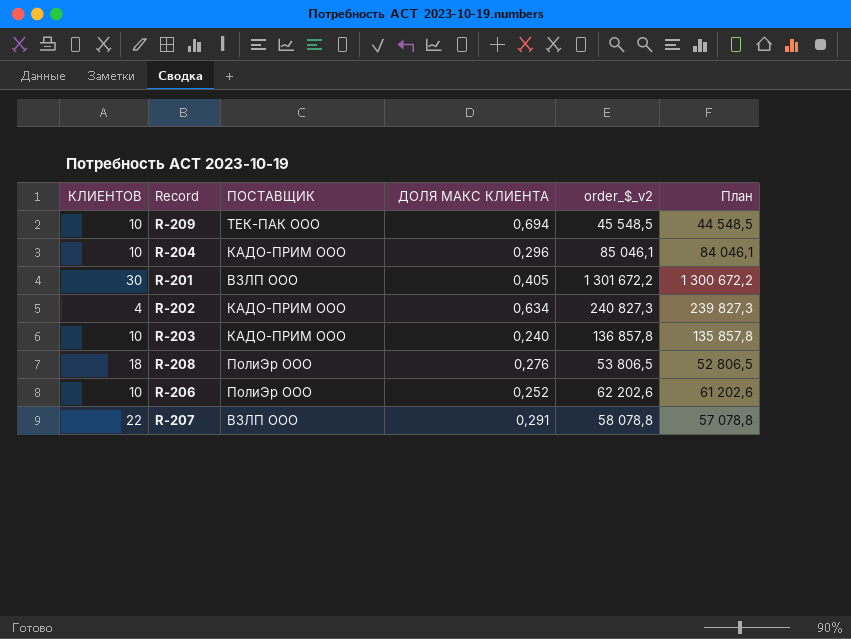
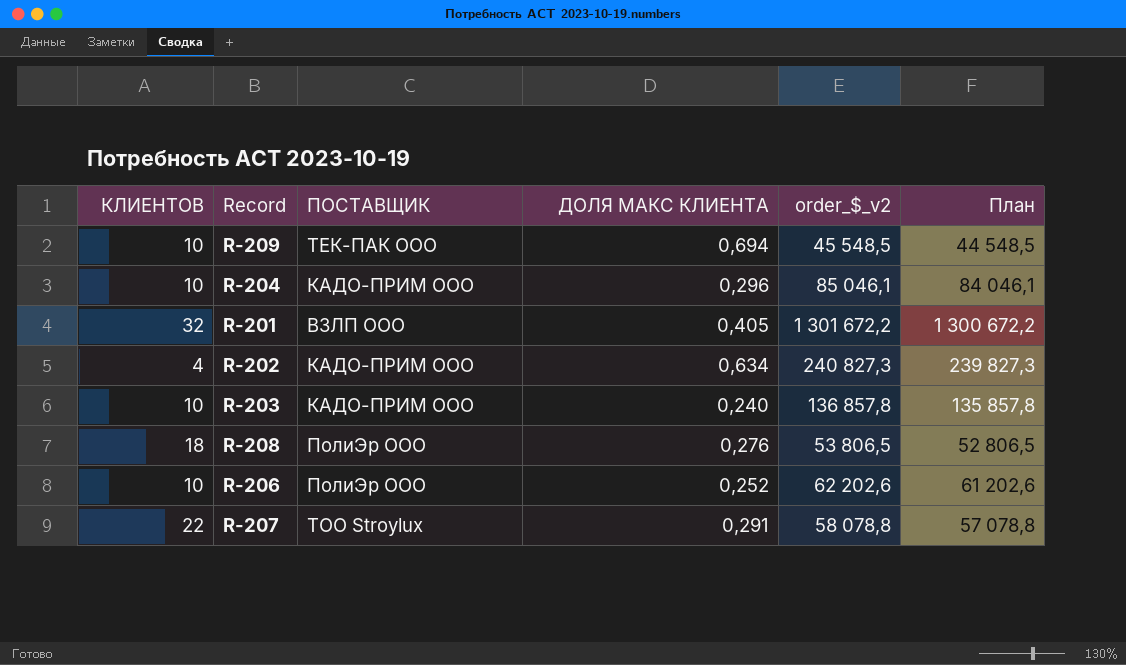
R-201 | КЛИЕНТОВ: 30 -> 32
R-207 | ПОСТАВЩИК: ВЗЛП ООО -> ТОО Stroylux

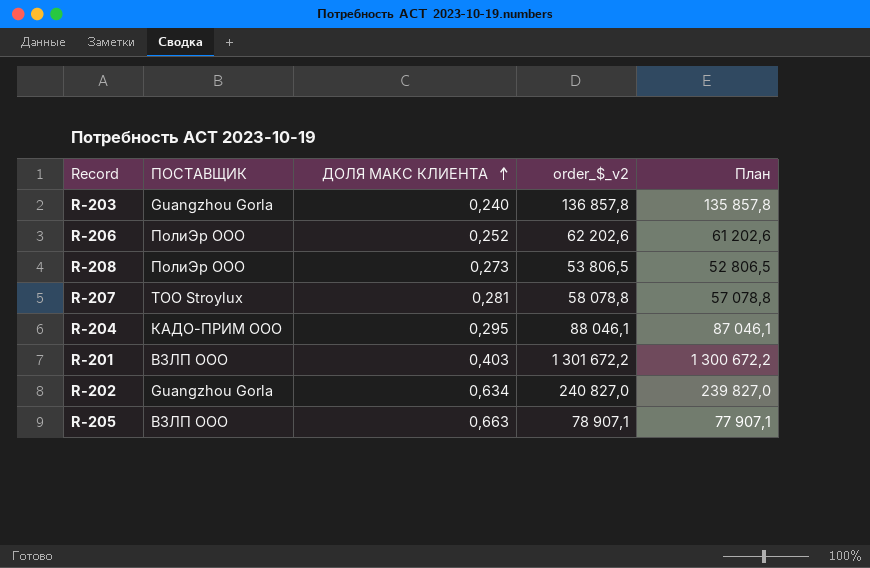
row order: none -> ДОЛЯ МАКС КЛИЕНТА ascending
column КЛИЕНТОВ | position: 1 -> none
row R-209: 10 | ТЕК-ПАК ООО | 0,694 | 45 548,5 | 44 548,5 -> none
R-203 | ПОСТАВЩИК: КАДО-ПРИМ ООО -> Guangzhou Gorla
R-208 | ДОЛЯ МАКС КЛИЕНТА: 0,276 -> 0,273
R-207 | ДОЛЯ МАКС КЛИЕНТА: 0,291 -> 0,281
R-204 | ДОЛЯ МАКС КЛИЕНТА: 0,296 -> 0,295
R-204 | order_$_v2: 85 046,1 -> 88 046,1
R-204 | План: 84 046,1 -> 87 046,1
R-201 | ДОЛЯ МАКС КЛИЕНТА: 0,405 -> 0,403
R-202 | ПОСТАВЩИК: КАДО-ПРИМ ООО -> Guangzhou Gorla
R-202 | order_$_v2: 240 827,3 -> 240 827,0
R-202 | План: 239 827,3 -> 239 827,0
row R-205: none -> ВЗЛП ООО | 0,663 | 78 907,1 | 77 907,1

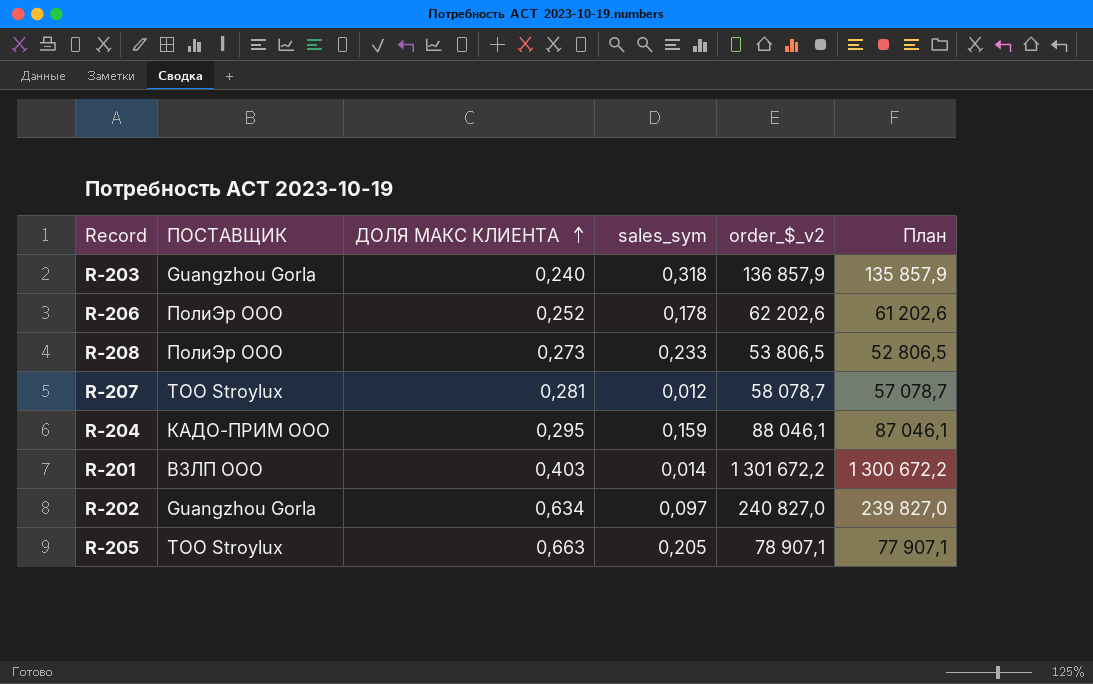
column sales_sym | position: none -> 4
R-203 | order_$_v2: 136 857,8 -> 136 857,9
R-203 | План: 135 857,8 -> 135 857,9
R-207 | order_$_v2: 58 078,8 -> 58 078,7
R-207 | План: 57 078,8 -> 57 078,7
R-205 | ПОСТАВЩИК: ВЗЛП ООО -> ТОО Stroylux

